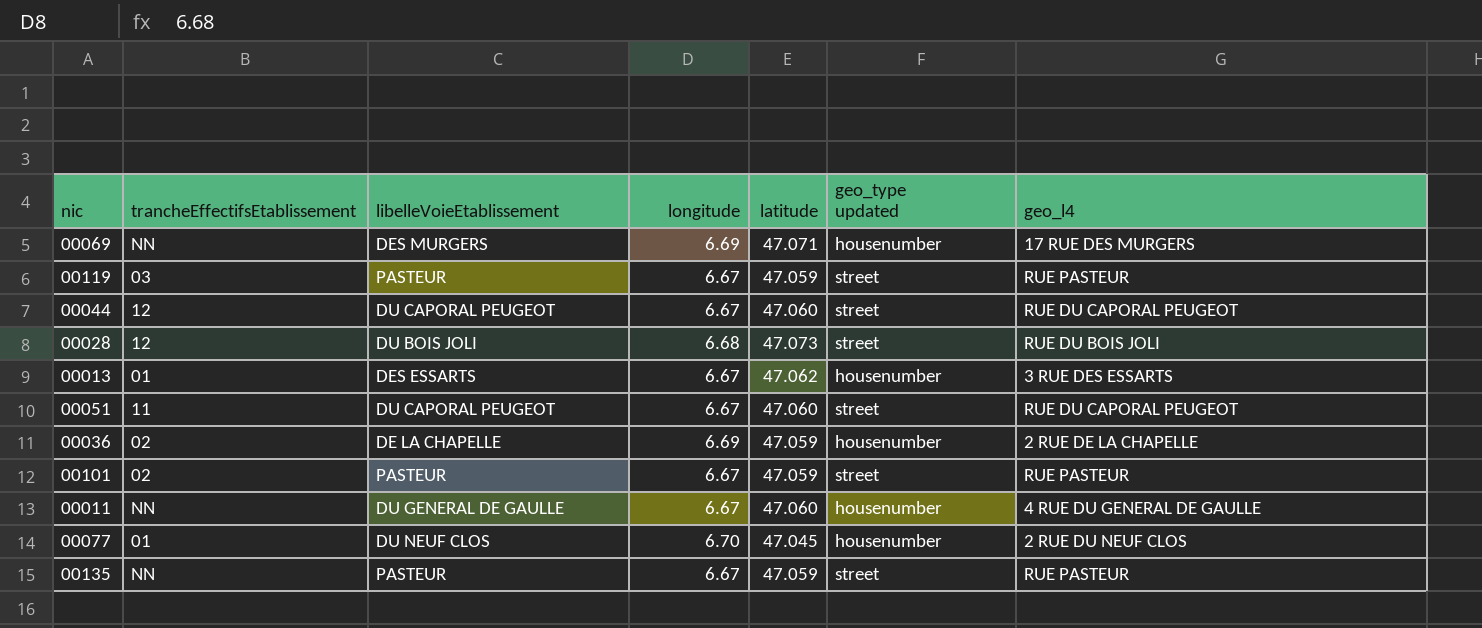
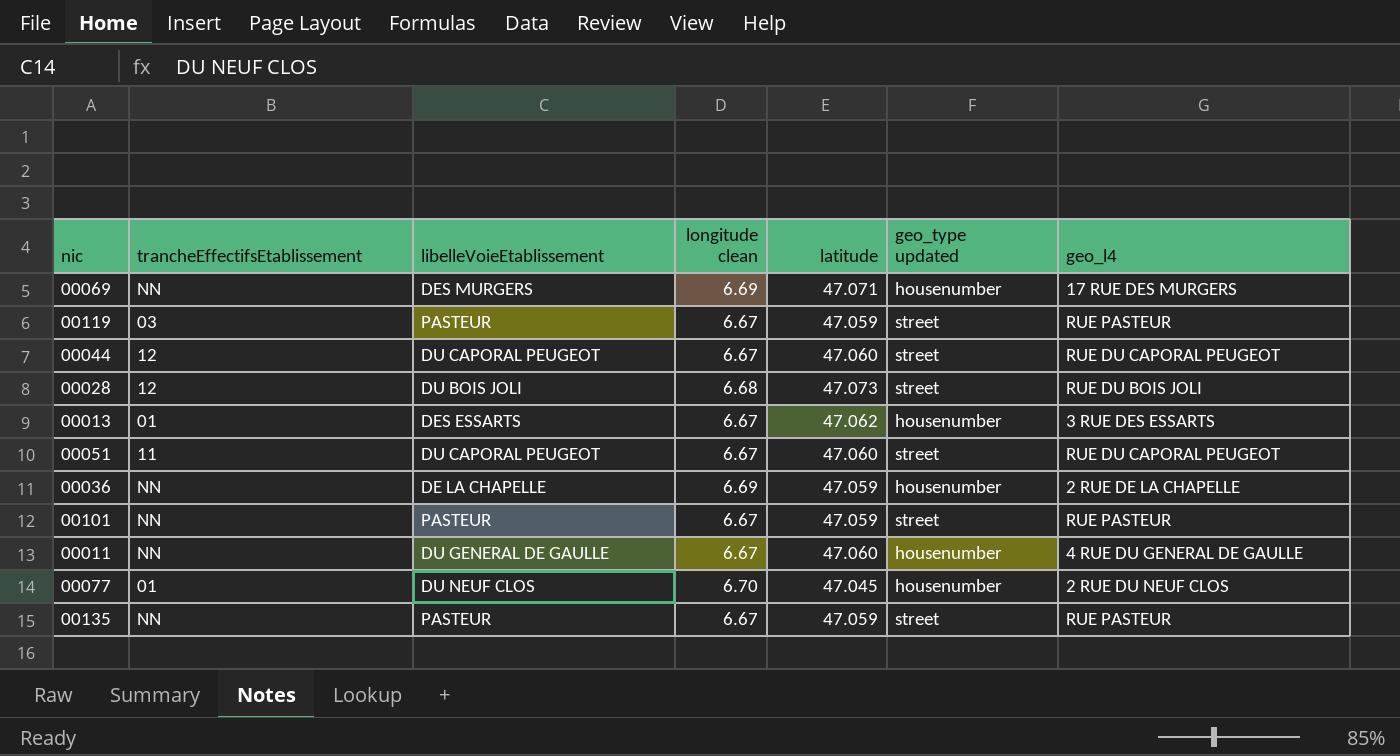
column name: longitude -> longitude clean
00036 | trancheEffectifsEtablissement: 02 -> NN
00101 | trancheEffectifsEtablissement: 02 -> NN

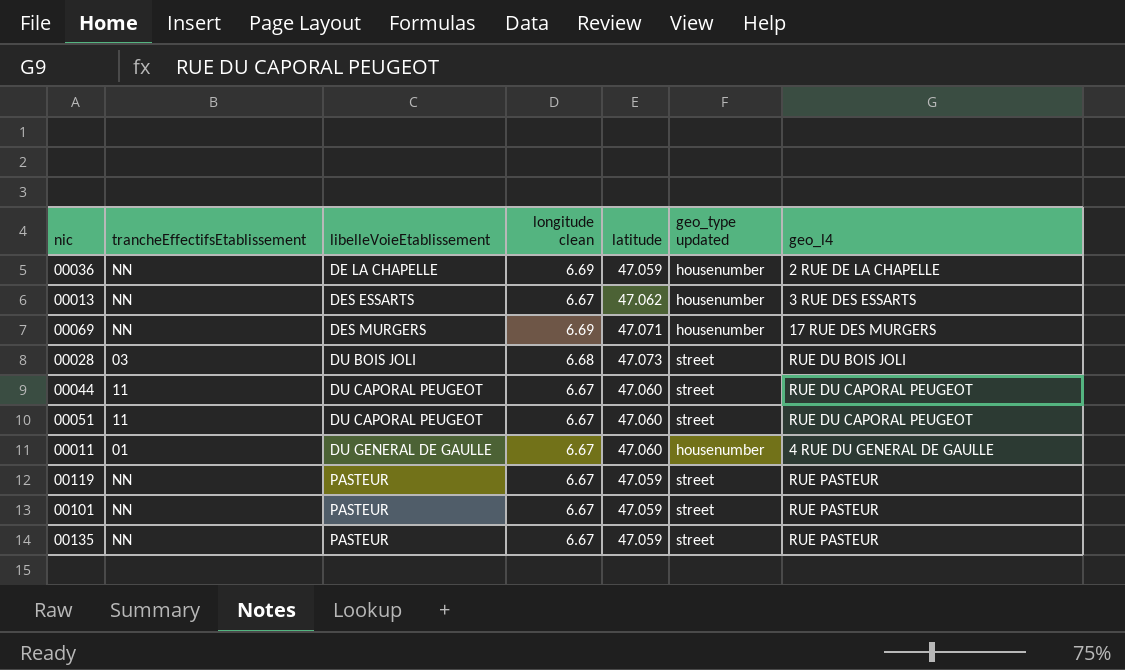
row order: none -> libelleVoieEtablissement ascending
row 00077: 01 | DU NEUF CLOS | 6.70 | 47.045 | housenumber | 2 RUE DU NEUF CLOS -> none
00013 | trancheEffectifsEtablissement: 01 -> NN
00028 | trancheEffectifsEtablissement: 12 -> 03
00044 | trancheEffectifsEtablissement: 12 -> 11
00011 | trancheEffectifsEtablissement: NN -> 01
00119 | trancheEffectifsEtablissement: 03 -> NN

